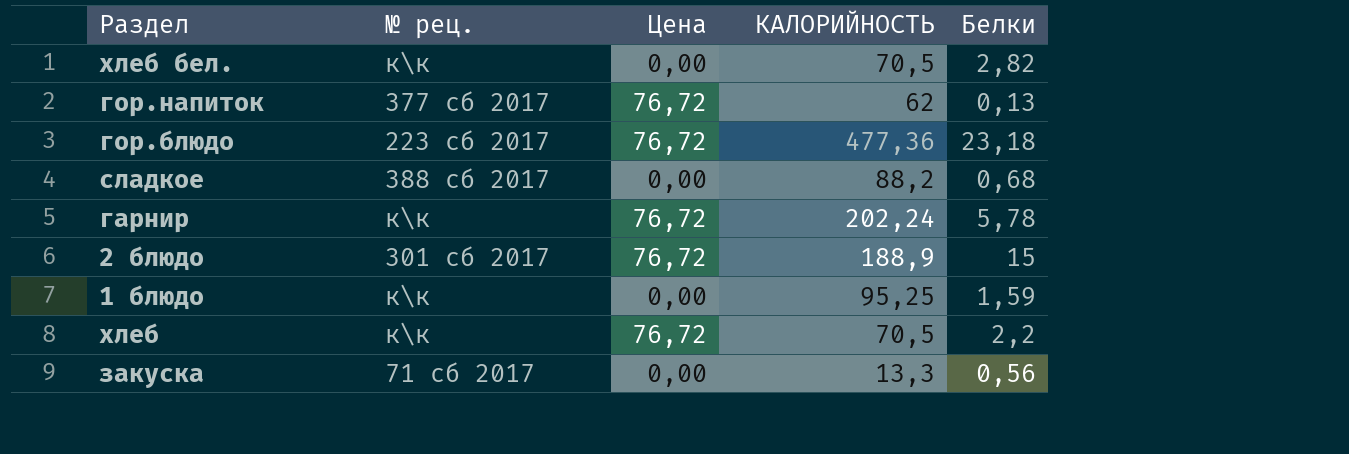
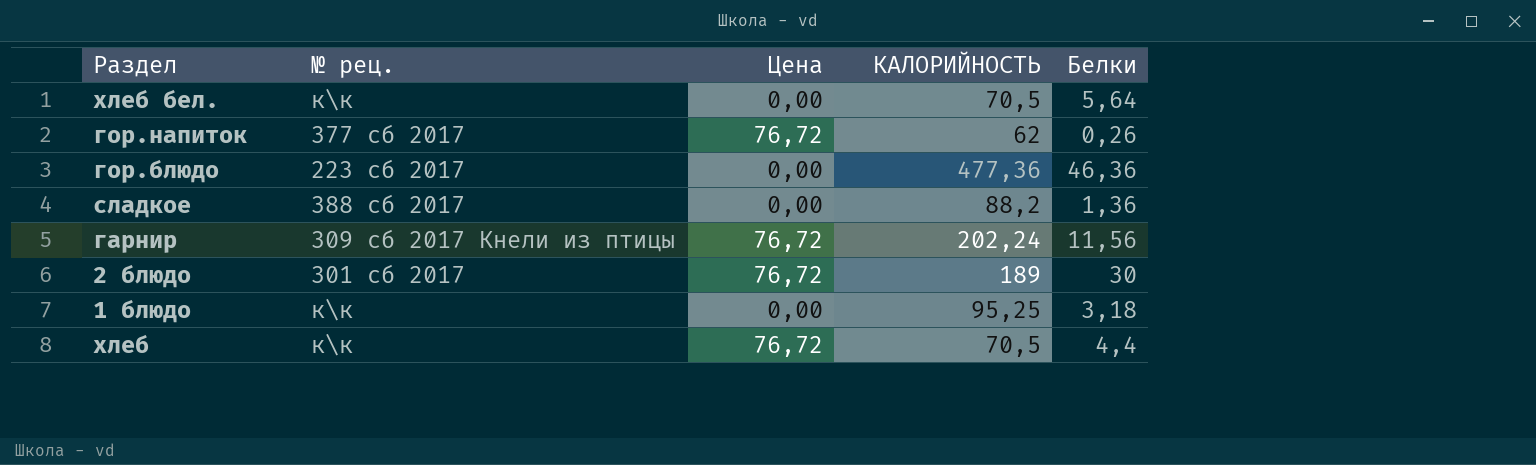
row закуска: 71 сб 2017 | 0,00 | 13,3 | 0,56 -> none
хлеб бел. | Белки: 2,82 -> 5,64
гор.напиток | Белки: 0,13 -> 0,26
гор.блюдо | Цена: 76,72 -> 0,00
гор.блюдо | Белки: 23,18 -> 46,36
сладкое | Белки: 0,68 -> 1,36
гарнир | № рец.: к\к -> 309 сб 2017 Кнели из птицы
гарнир | Белки: 5,78 -> 11,56
2 блюдо | КАЛОРИЙНОСТЬ: 188,9 -> 189
2 блюдо | Белки: 15 -> 30
1 блюдо | Белки: 1,59 -> 3,18
хлеб | Белки: 2,2 -> 4,4

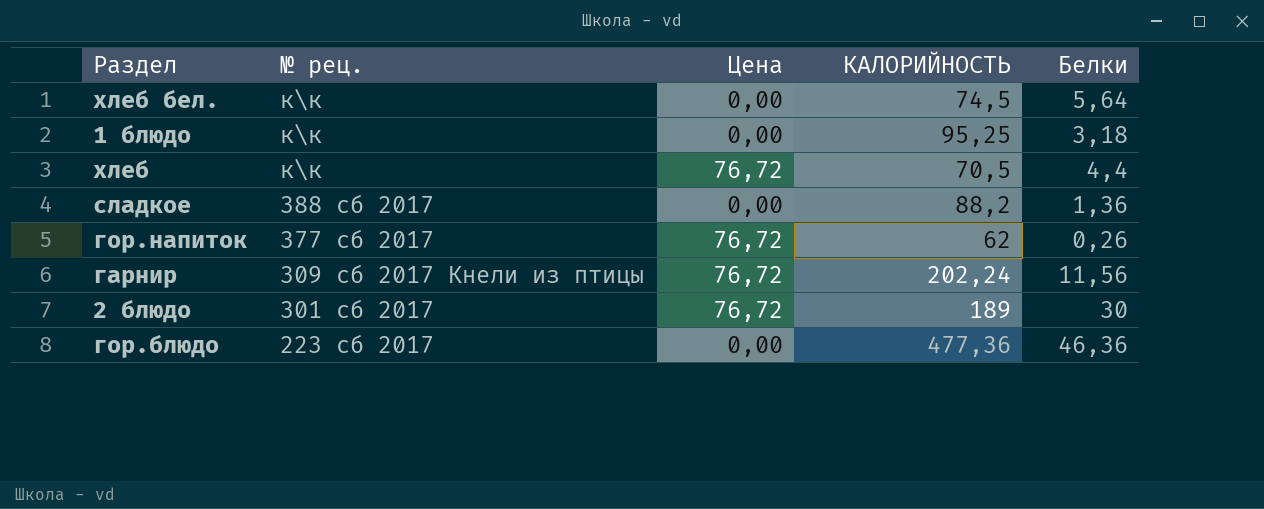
row order: none -> № рец. descending
хлеб бел. | КАЛОРИЙНОСТЬ: 70,5 -> 74,5

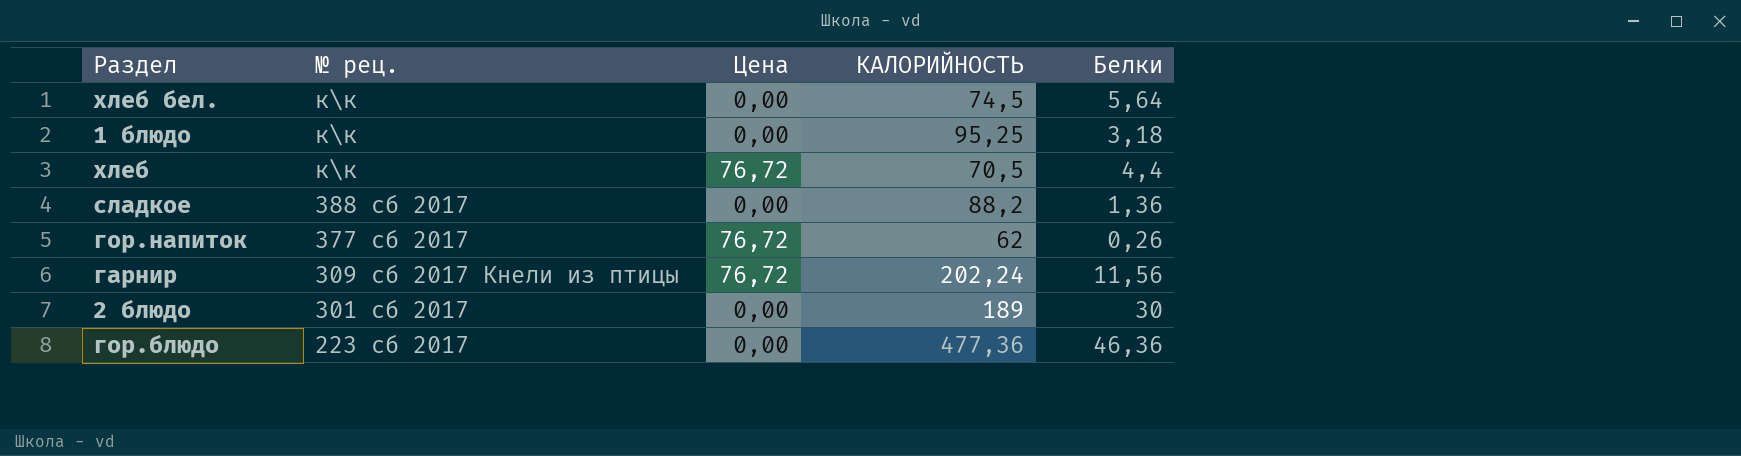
2 блюдо | Цена: 76,72 -> 0,00

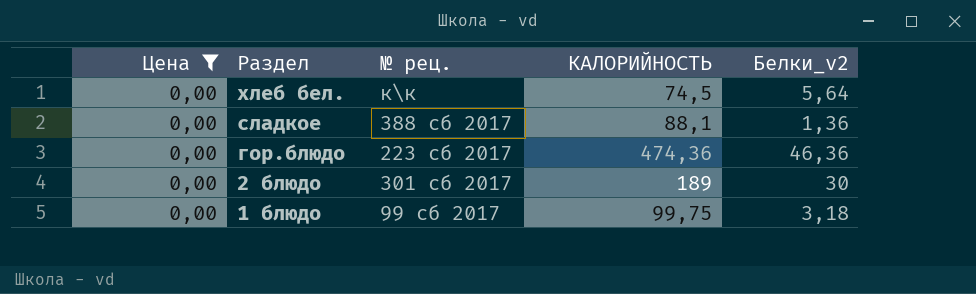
filter: none -> Цена = 0,00
row order: № рец. descending -> Раздел descending
column Цена | position: 3 -> 1
column name: Белки -> Белки_v2
сладкое | КАЛОРИЙНОСТЬ: 88,2 -> 88,1
гор.блюдо | КАЛОРИЙНОСТЬ: 477,36 -> 474,36
1 блюдо | № рец.: к\к -> 99 сб 2017
1 блюдо | КАЛОРИЙНОСТЬ: 95,25 -> 99,75

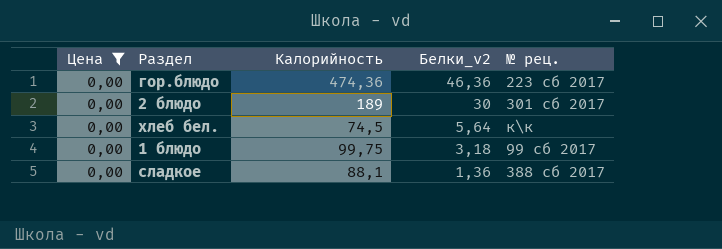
row order: Раздел descending -> Белки_v2 descending
column name: КАЛОРИЙНОСТЬ -> Калорийность
column № рец. | position: 3 -> 5

